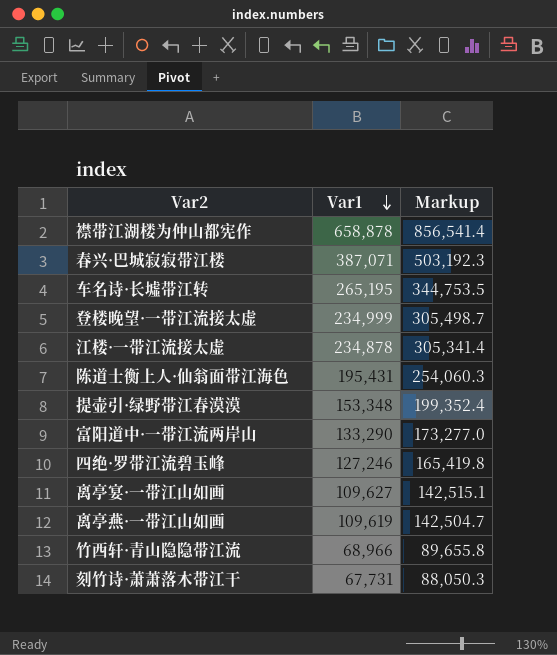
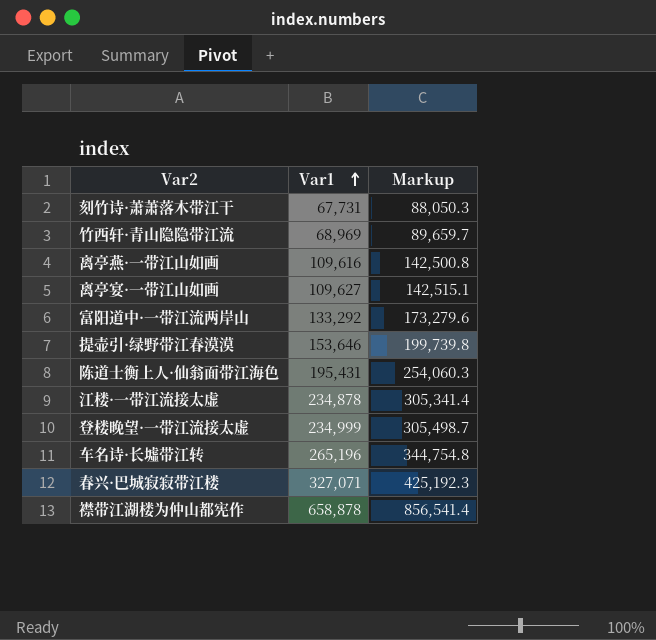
row order: Var1 descending -> Var1 ascending
row 四绝·罗带江流碧玉峰: 127,246 | 165,419.8 -> none
竹西轩·青山隐隐带江流 | Var1: 68,966 -> 68,969
竹西轩·青山隐隐带江流 | Markup: 89,655.8 -> 89,659.7
离亭燕·一带江山如画 | Var1: 109,619 -> 109,616
离亭燕·一带江山如画 | Markup: 142,504.7 -> 142,500.8
富阳道中·一带江流两岸山 | Var1: 133,290 -> 133,292
富阳道中·一带江流两岸山 | Markup: 173,277.0 -> 173,279.6
提壶引·绿野带江春漠漠 | Var1: 153,348 -> 153,646
提壶引·绿野带江春漠漠 | Markup: 199,352.4 -> 199,739.8
车名诗·长墟带江转 | Var1: 265,195 -> 265,196
车名诗·长墟带江转 | Markup: 344,753.5 -> 344,754.8
春兴·巴城寂寂带江楼 | Var1: 387,071 -> 327,071
春兴·巴城寂寂带江楼 | Markup: 503,192.3 -> 425,192.3

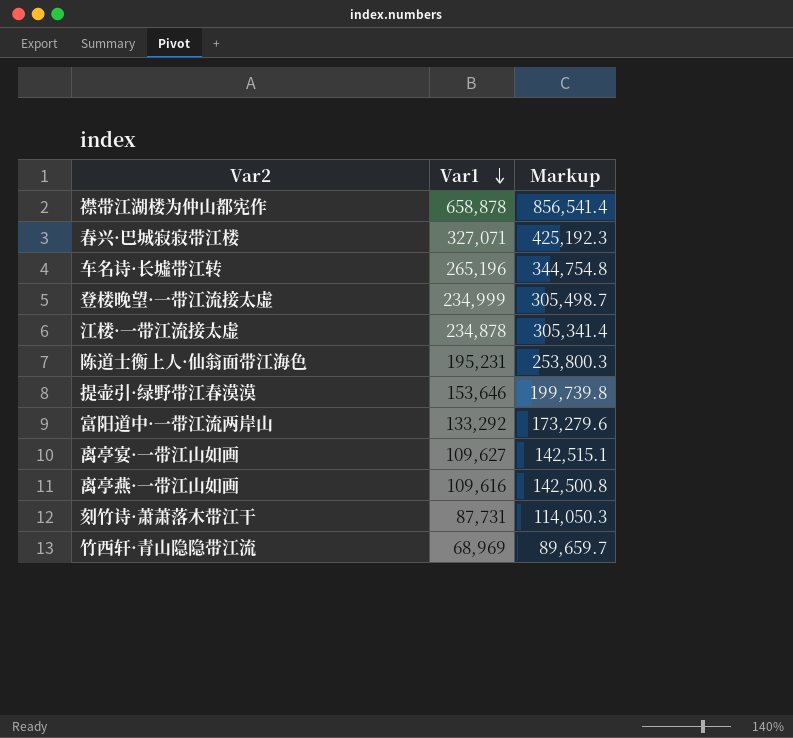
row order: Var1 ascending -> Var1 descending
陈道士衡上人·仙翁面带江海色 | Var1: 195,431 -> 195,231
陈道士衡上人·仙翁面带江海色 | Markup: 254,060.3 -> 253,800.3
刻竹诗·萧萧落木带江干 | Var1: 67,731 -> 87,731
刻竹诗·萧萧落木带江干 | Markup: 88,050.3 -> 114,050.3

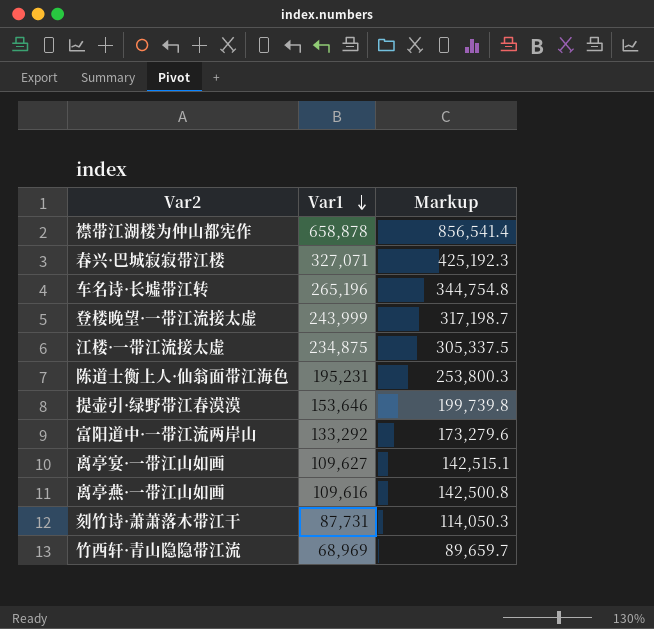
登楼晚望·一带江流接太虚 | Var1: 234,999 -> 243,999
登楼晚望·一带江流接太虚 | Markup: 305,498.7 -> 317,198.7
江楼·一带江流接太虚 | Var1: 234,878 -> 234,875
江楼·一带江流接太虚 | Markup: 305,341.4 -> 305,337.5

